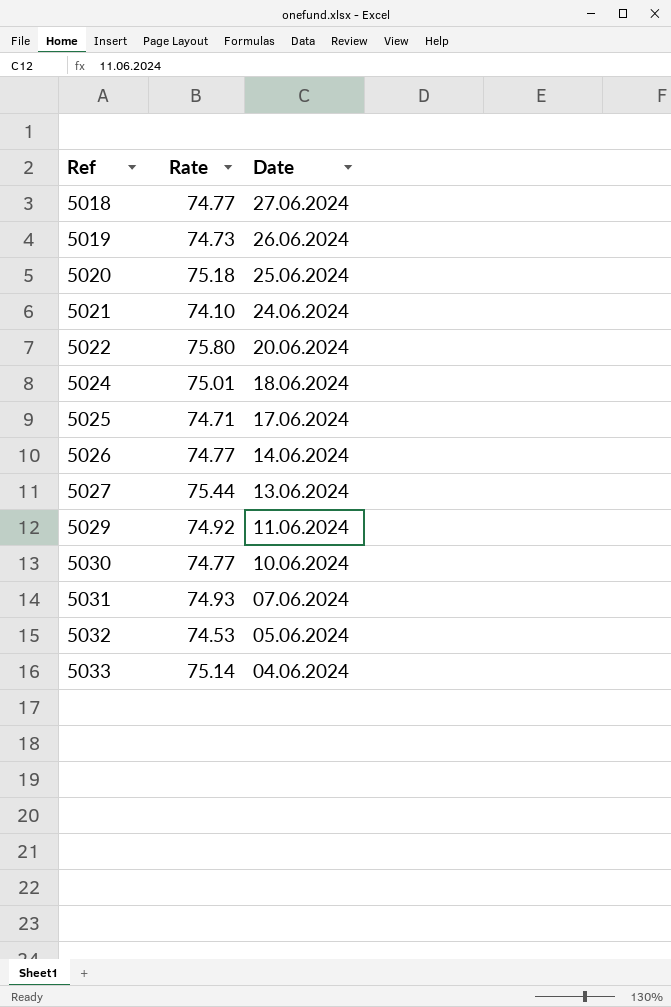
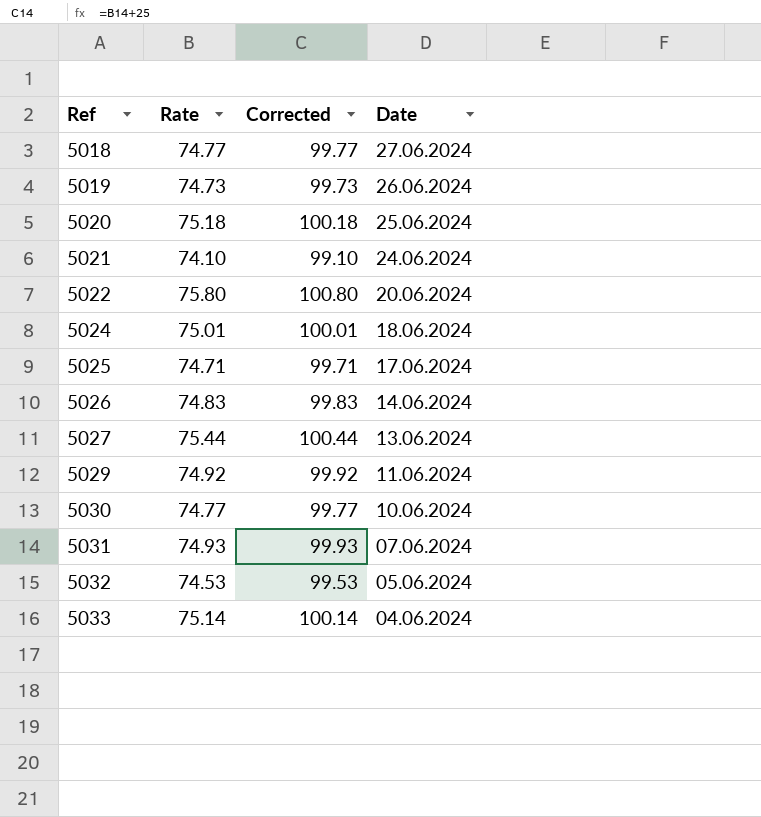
column Corrected | formula: none -> [Rate] + 25
5026 | Rate: 74.77 -> 74.83

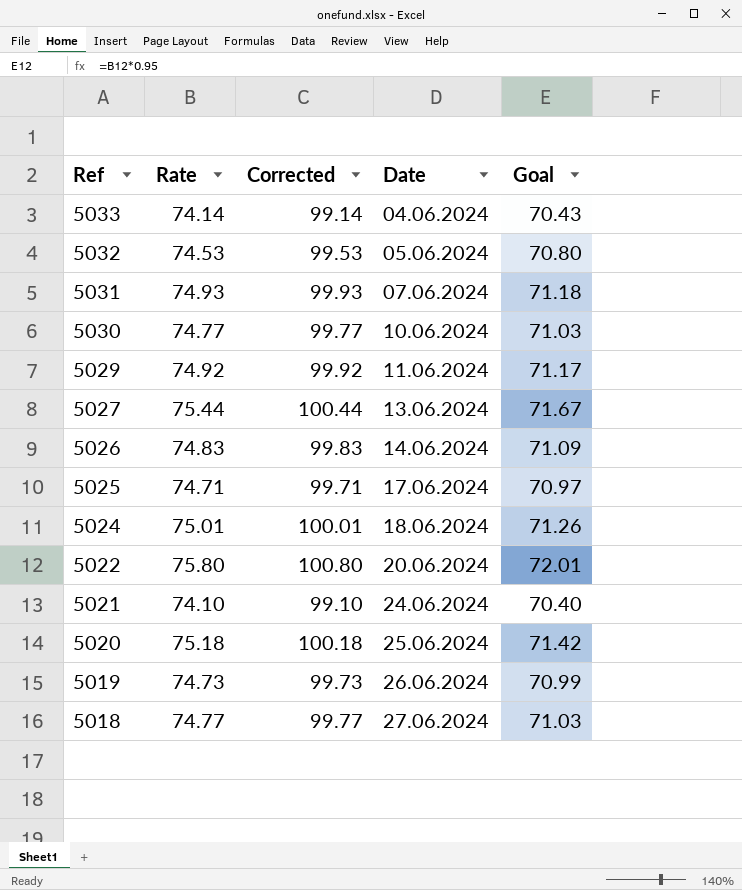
row order: Ref ascending -> Ref descending
column Goal | formula: none -> [Rate] * 0.95
5033 | Rate: 75.14 -> 74.14
5033 | Corrected: 100.14 -> 99.14

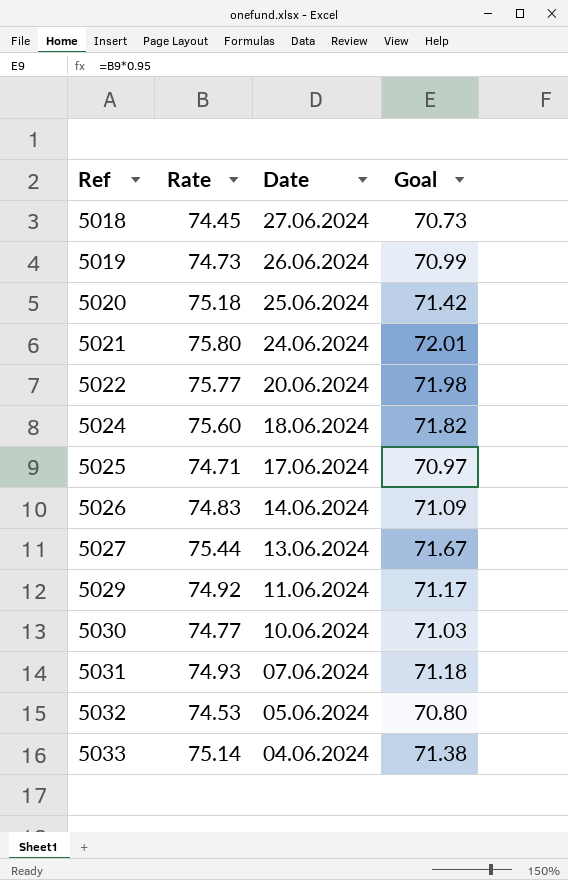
row order: Ref descending -> Ref ascending
column Corrected | formula: [Rate] + 25 -> none
5018 | Rate: 74.77 -> 74.45
5018 | Goal: 71.03 -> 70.73
5021 | Rate: 74.10 -> 75.80
5021 | Goal: 70.40 -> 72.01
5022 | Rate: 75.80 -> 75.77
5022 | Goal: 72.01 -> 71.98
5024 | Rate: 75.01 -> 75.60
5024 | Goal: 71.26 -> 71.82
5033 | Rate: 74.14 -> 75.14
5033 | Goal: 70.43 -> 71.38

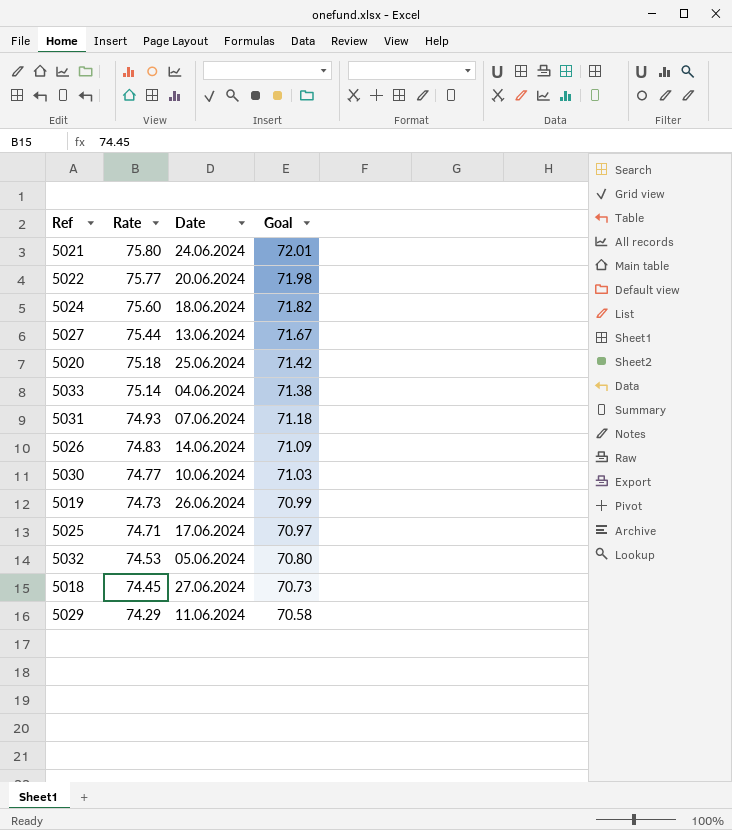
row order: Ref ascending -> Rate descending
5029 | Rate: 74.92 -> 74.29
5029 | Goal: 71.17 -> 70.58

